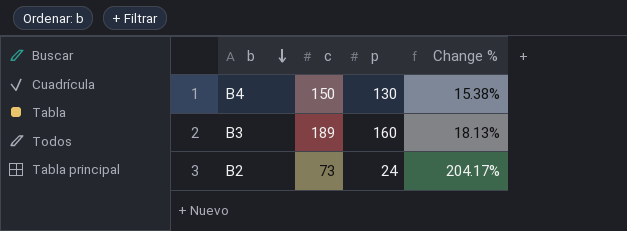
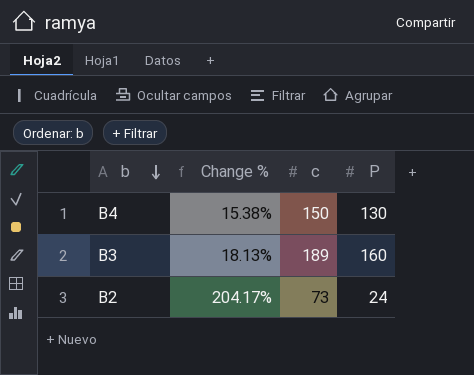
column Change % | position: 4 -> 2
column name: p -> P

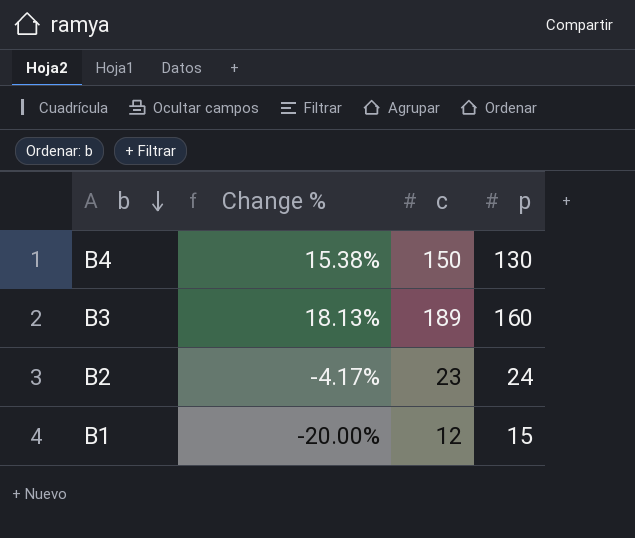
column name: P -> p
B2 | Change %: 204.17% -> -4.17%
B2 | c: 73 -> 23
row B1: none -> -20.00% | 12 | 15

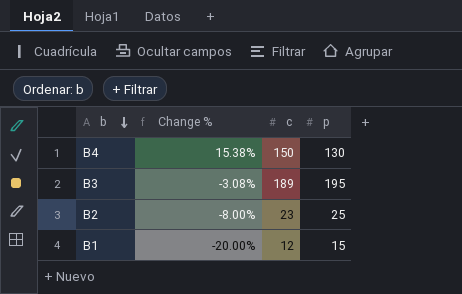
B3 | Change %: 18.13% -> -3.08%
B3 | p: 160 -> 195
B2 | Change %: -4.17% -> -8.00%
B2 | p: 24 -> 25

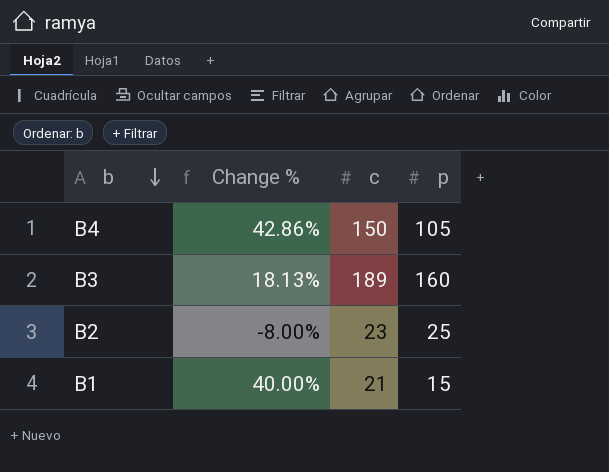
B4 | Change %: 15.38% -> 42.86%
B4 | p: 130 -> 105
B3 | Change %: -3.08% -> 18.13%
B3 | p: 195 -> 160
B1 | Change %: -20.00% -> 40.00%
B1 | c: 12 -> 21

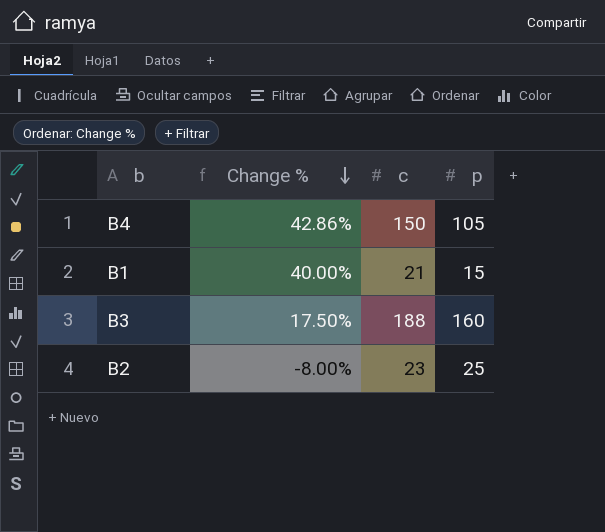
row order: b descending -> Change % descending
B3 | Change %: 18.13% -> 17.50%
B3 | c: 189 -> 188

